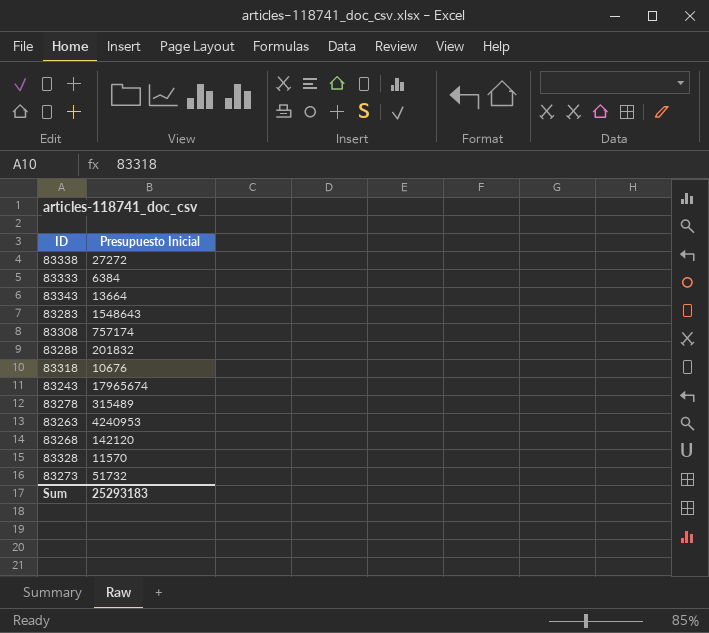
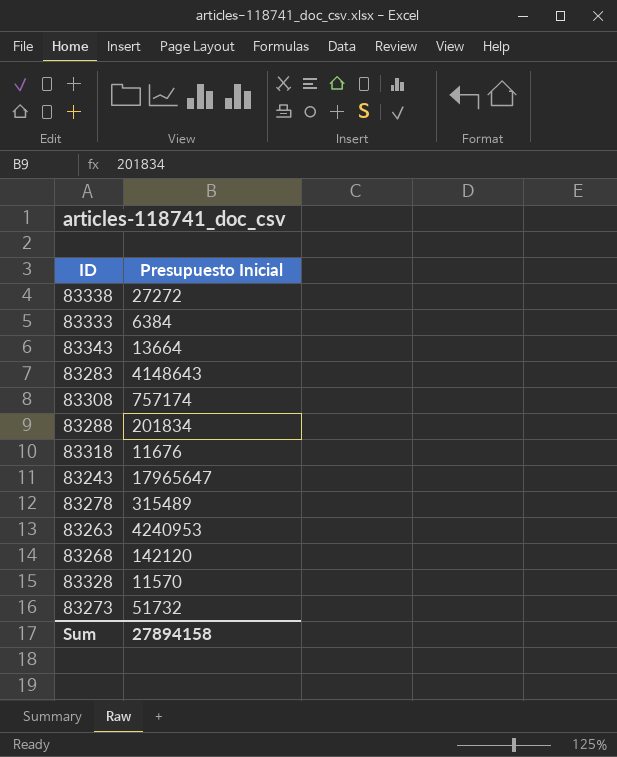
83283 | Presupuesto Inicial: 1548643 -> 4148643
83288 | Presupuesto Inicial: 201832 -> 201834
83318 | Presupuesto Inicial: 10676 -> 11676
83243 | Presupuesto Inicial: 17965674 -> 17965647
Sum | Presupuesto Inicial: 25293183 -> 27894158

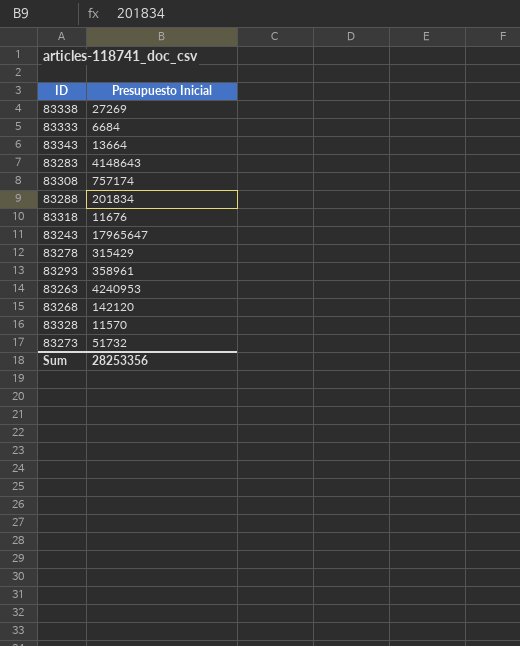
83338 | Presupuesto Inicial: 27272 -> 27269
83333 | Presupuesto Inicial: 6384 -> 6684
83278 | Presupuesto Inicial: 315489 -> 315429
row 83293: none -> 358961
Sum | Presupuesto Inicial: 27894158 -> 28253356

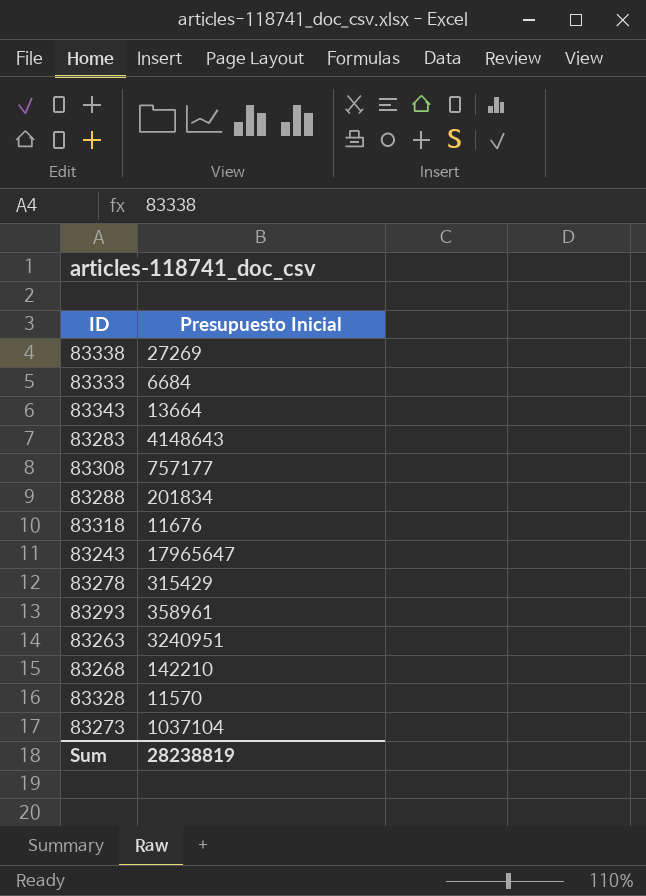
83308 | Presupuesto Inicial: 757174 -> 757177
83263 | Presupuesto Inicial: 4240953 -> 3240951
83268 | Presupuesto Inicial: 142120 -> 142210
83273 | Presupuesto Inicial: 51732 -> 1037104
Sum | Presupuesto Inicial: 28253356 -> 28238819

